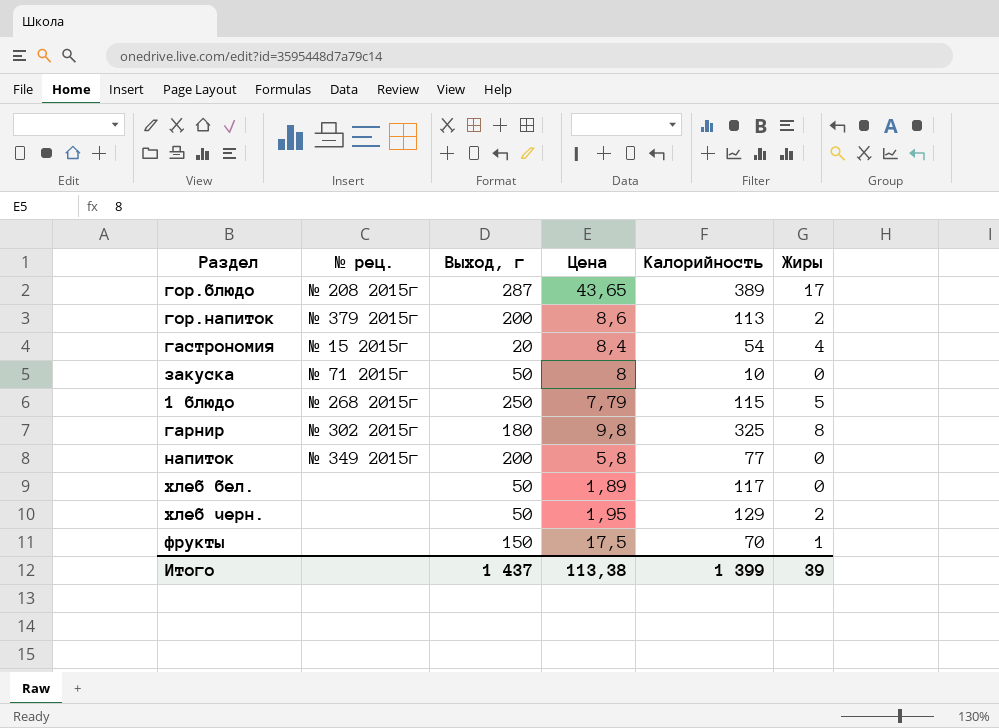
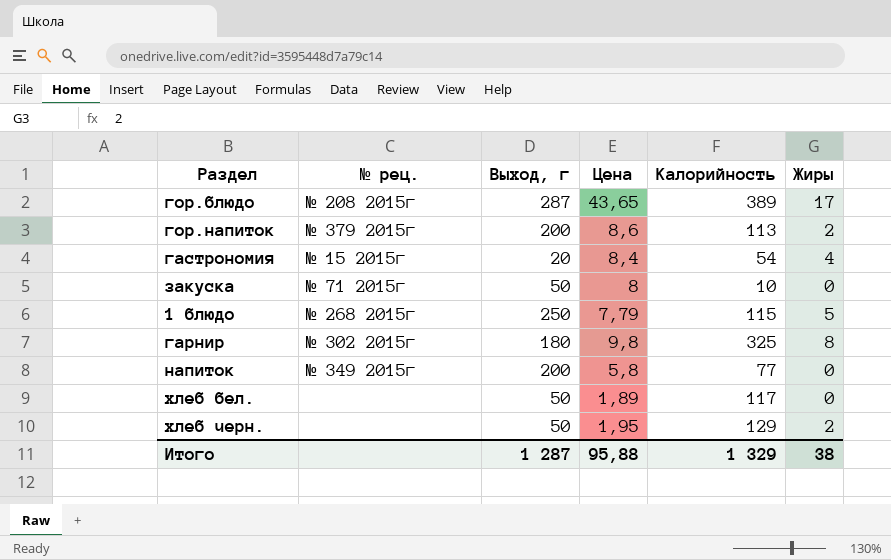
row фрукты: none | 150 | 17,5 | 70 | 1 -> none
Итого | Выход, г: 1 437 -> 1 287
Итого | Цена: 113,38 -> 95,88
Итого | Калорийность: 1 399 -> 1 329
Итого | Жиры: 39 -> 38

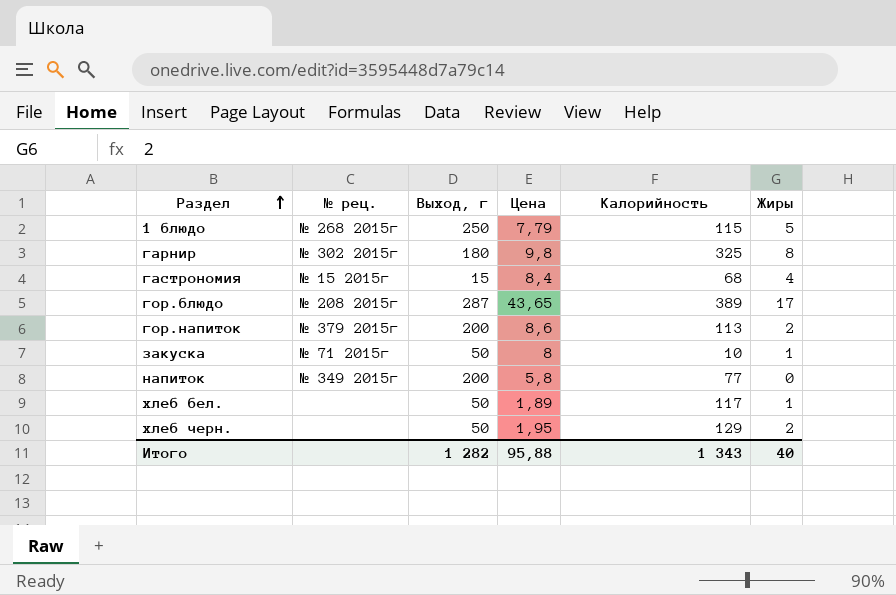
row order: none -> Раздел ascending
гастрономия | Выход, г: 20 -> 15
гастрономия | Калорийность: 54 -> 68
закуска | Жиры: 0 -> 1
хлеб бел. | Жиры: 0 -> 1
Итого | Выход, г: 1 287 -> 1 282
Итого | Калорийность: 1 329 -> 1 343
Итого | Жиры: 38 -> 40

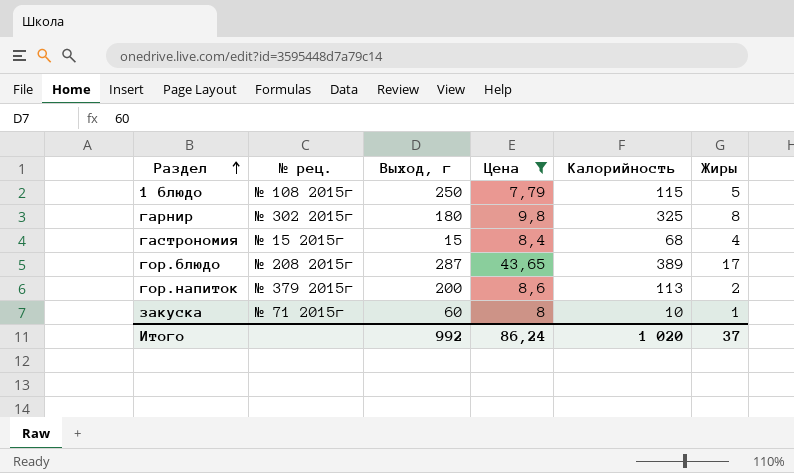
filter: none -> Цена >= 7,79
1 блюдо | № рец.: № 268 2015г -> № 108 2015г
закуска | Выход, г: 50 -> 60
Итого | Выход, г: 1 282 -> 992
Итого | Цена: 95,88 -> 86,24
Итого | Калорийность: 1 343 -> 1 020
Итого | Жиры: 40 -> 37

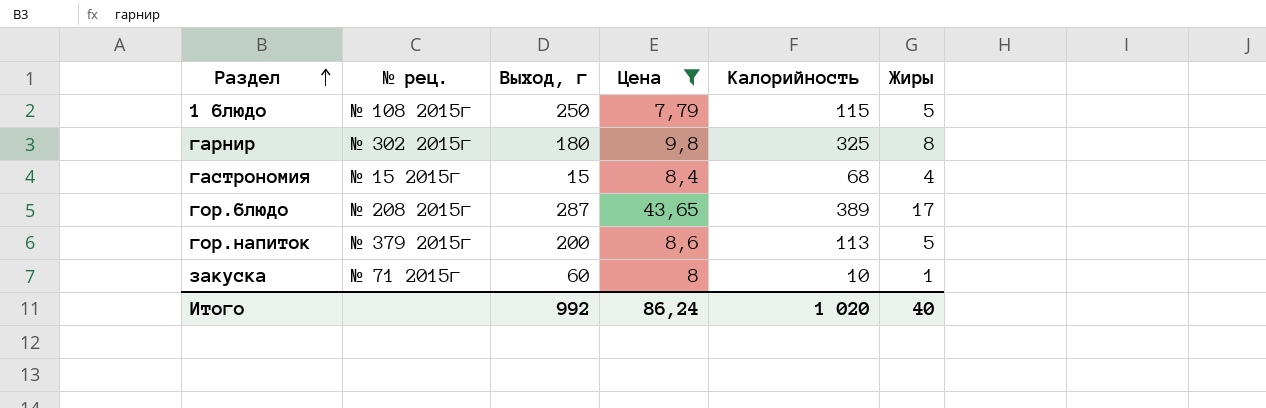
гор.напиток | Жиры: 2 -> 5
Итого | Жиры: 37 -> 40

